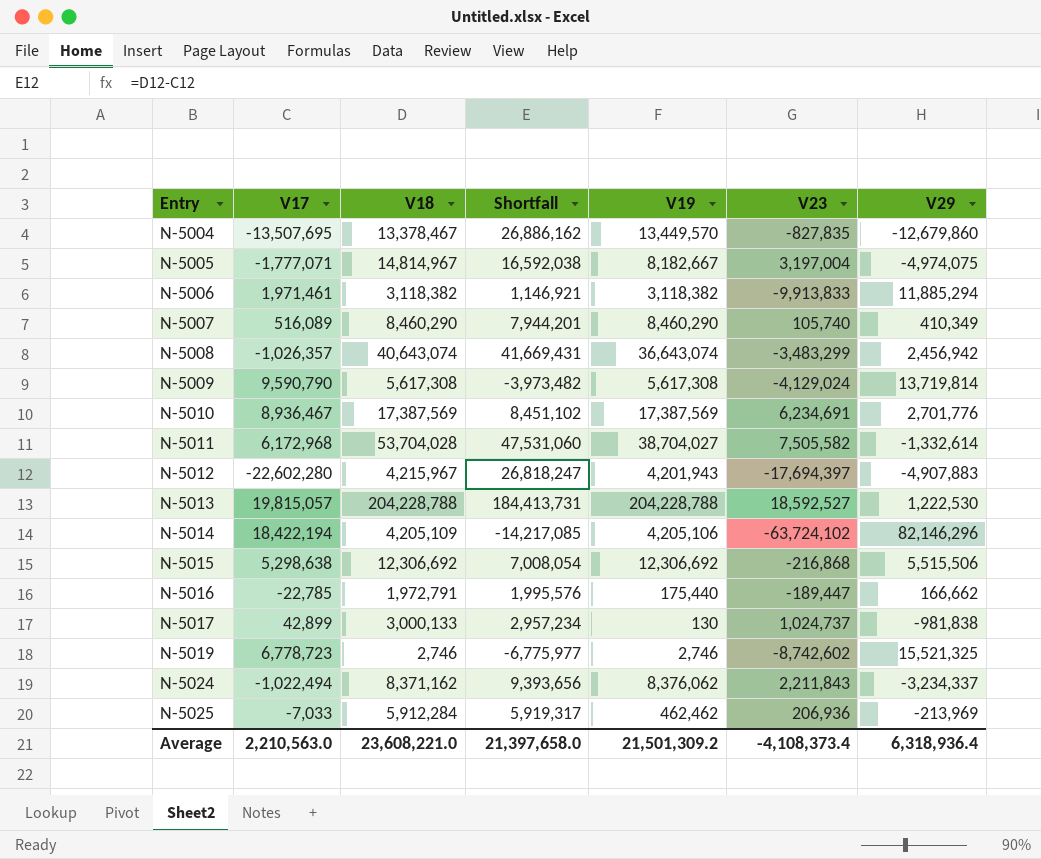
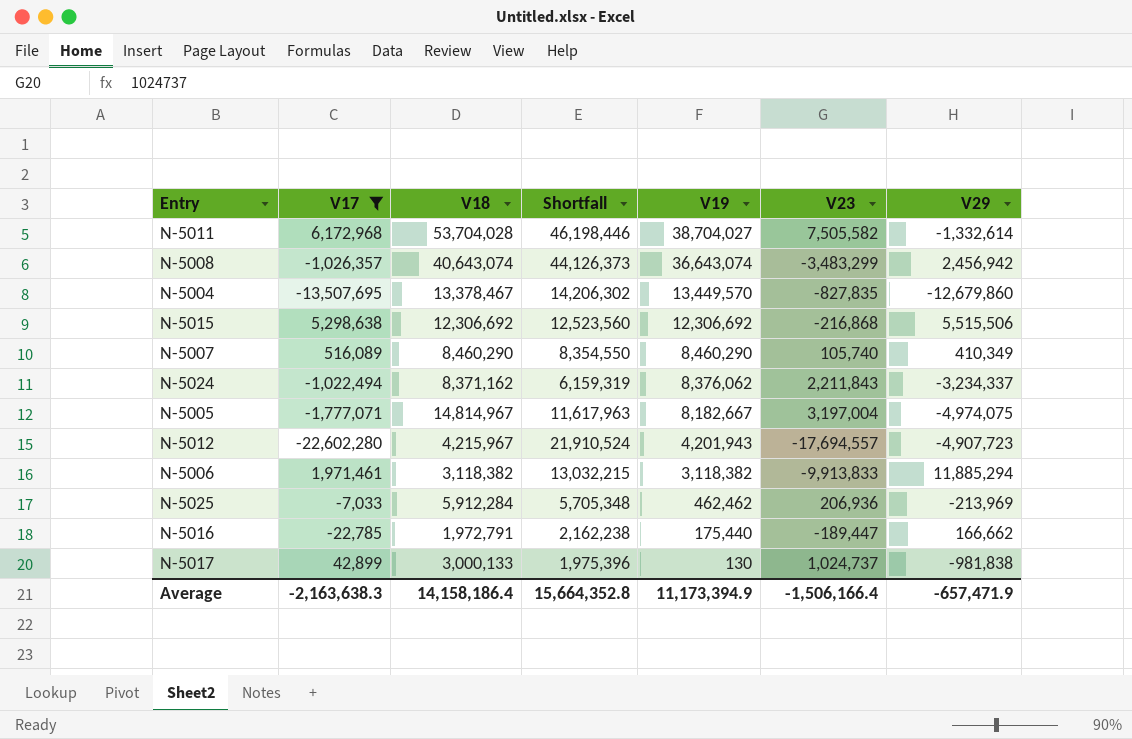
filter: none -> V17 <= 6,172,968
row order: Entry ascending -> V19 descending
column Shortfall | formula: [V18] - [V17] -> [V18] - [V23]
N-5012 | V23: -17,694,397 -> -17,694,557
N-5012 | V29: -4,907,883 -> -4,907,723
Average | V17: 2,210,563.0 -> -2,163,638.3
Average | V18: 23,608,221.0 -> 14,158,186.4
Average | Shortfall: 21,397,658.0 -> 15,664,352.8
Average | V19: 21,501,309.2 -> 11,173,394.9
Average | V23: -4,108,373.4 -> -1,506,166.4
Average | V29: 6,318,936.4 -> -657,471.9

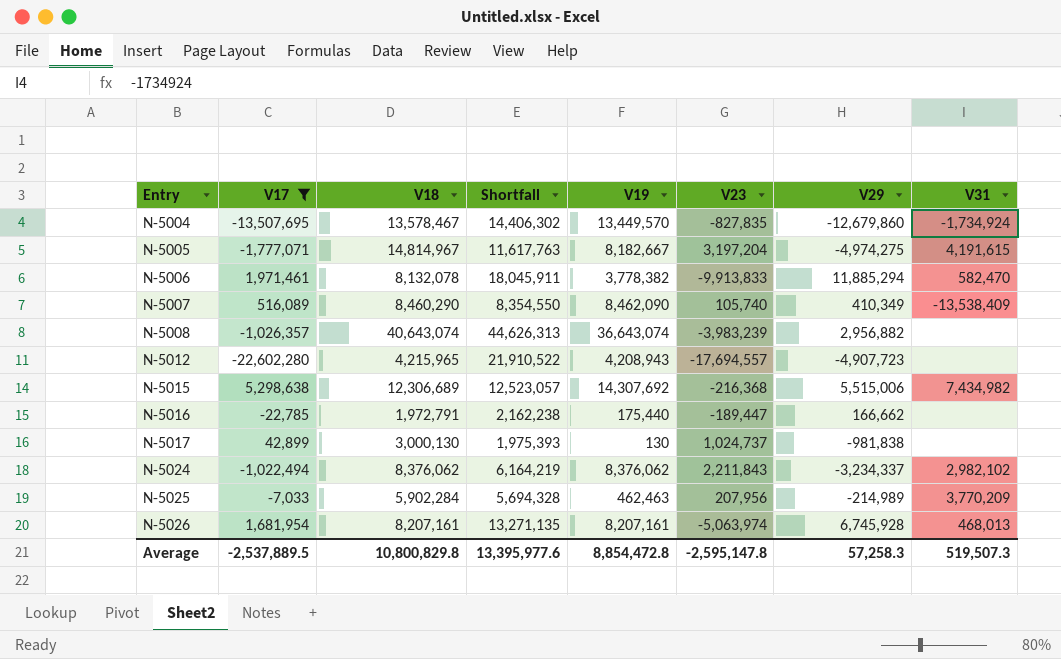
row order: V19 descending -> Entry ascending
column V31 | position: none -> 8
row N-5011: 6,172,968 | 53,704,028 | 46,198,446 | 38,704,027 | 7,505,582 | -1,332,614 -> none
N-5004 | V18: 13,378,467 -> 13,578,467
N-5004 | Shortfall: 14,206,302 -> 14,406,302
N-5005 | Shortfall: 11,617,963 -> 11,617,763
N-5005 | V23: 3,197,004 -> 3,197,204
N-5005 | V29: -4,974,075 -> -4,974,275
N-5006 | V18: 3,118,382 -> 8,132,078
N-5006 | Shortfall: 13,032,215 -> 18,045,911
N-5006 | V19: 3,118,382 -> 3,778,382
N-5007 | V19: 8,460,290 -> 8,462,090
N-5008 | Shortfall: 44,126,373 -> 44,626,313
N-5008 | V23: -3,483,299 -> -3,983,239
N-5008 | V29: 2,456,942 -> 2,956,882
N-5012 | V18: 4,215,967 -> 4,215,965
N-5012 | Shortfall: 21,910,524 -> 21,910,522
N-5012 | V19: 4,201,943 -> 4,208,943
N-5015 | V18: 12,306,692 -> 12,306,689
N-5015 | Shortfall: 12,523,560 -> 12,523,057
N-5015 | V19: 12,306,692 -> 14,307,692
N-5015 | V23: -216,868 -> -216,368
N-5015 | V29: 5,515,506 -> 5,515,006
N-5017 | V18: 3,000,133 -> 3,000,130
N-5017 | Shortfall: 1,975,396 -> 1,975,393
N-5024 | V18: 8,371,162 -> 8,376,062
N-5024 | Shortfall: 6,159,319 -> 6,164,219
N-5025 | V18: 5,912,284 -> 5,902,284
N-5025 | Shortfall: 5,705,348 -> 5,694,328
N-5025 | V19: 462,462 -> 462,463
N-5025 | V23: 206,936 -> 207,956
N-5025 | V29: -213,969 -> -214,989
row N-5026: none -> 1,681,954 | 8,207,161 | 13,271,135 | 8,207,161 | -5,063,974 | 6,745,928 | 468,013
Average | V17: -2,163,638.3 -> -2,537,889.5
Average | V18: 14,158,186.4 -> 10,800,829.8
Average | Shortfall: 15,664,352.8 -> 13,395,977.6
Average | V19: 11,173,394.9 -> 8,854,472.8
Average | V23: -1,506,166.4 -> -2,595,147.8
Average | V29: -657,471.9 -> 57,258.3

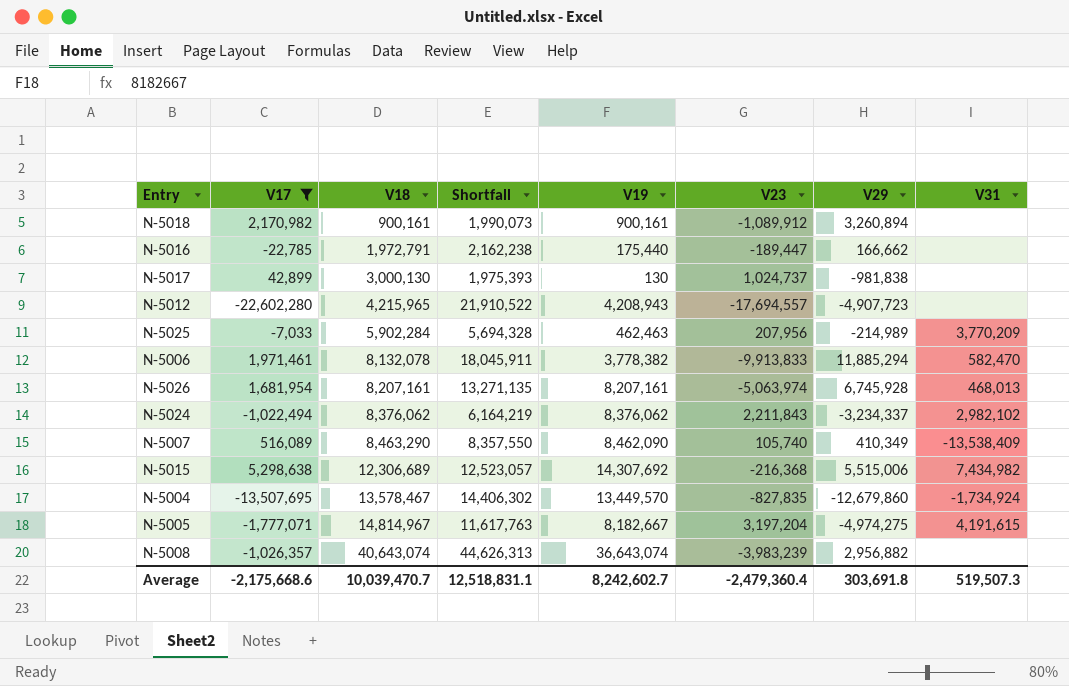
row order: Entry ascending -> V18 ascending
row N-5018: none -> 2,170,982 | 900,161 | 1,990,073 | 900,161 | -1,089,912 | 3,260,894 | none
N-5007 | V18: 8,460,290 -> 8,463,290
N-5007 | Shortfall: 8,354,550 -> 8,357,550
Average | V17: -2,537,889.5 -> -2,175,668.6
Average | V18: 10,800,829.8 -> 10,039,470.7
Average | Shortfall: 13,395,977.6 -> 12,518,831.1
Average | V19: 8,854,472.8 -> 8,242,602.7
Average | V23: -2,595,147.8 -> -2,479,360.4
Average | V29: 57,258.3 -> 303,691.8

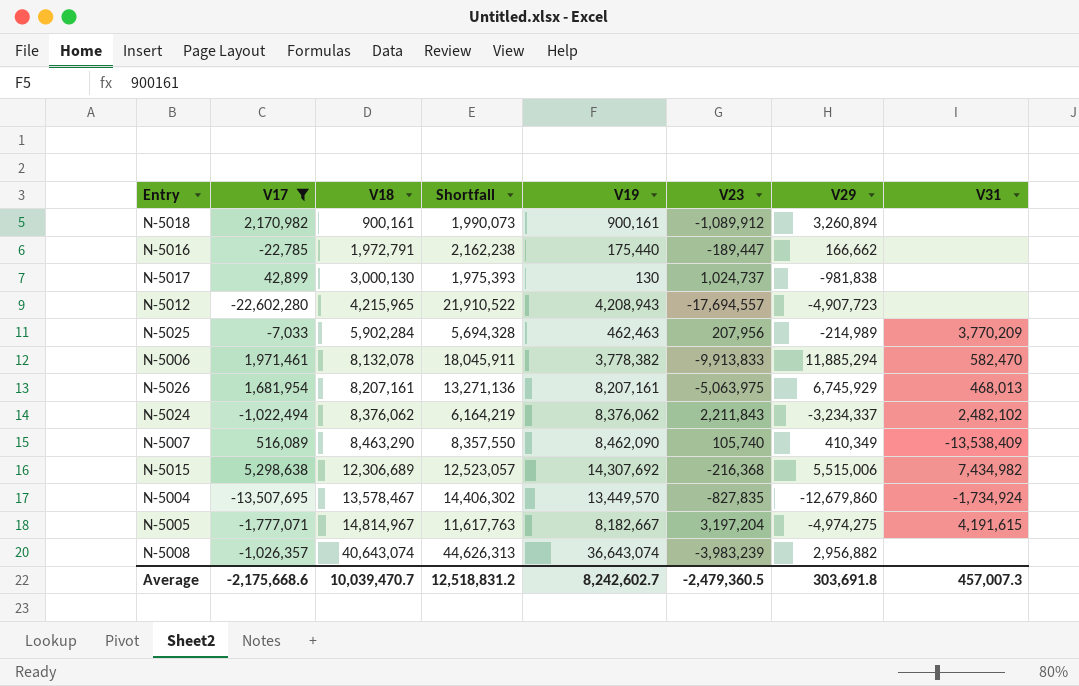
N-5026 | Shortfall: 13,271,135 -> 13,271,136
N-5026 | V23: -5,063,974 -> -5,063,975
N-5026 | V29: 6,745,928 -> 6,745,929
N-5024 | V31: 2,982,102 -> 2,482,102
Average | Shortfall: 12,518,831.1 -> 12,518,831.2
Average | V23: -2,479,360.4 -> -2,479,360.5
Average | V31: 519,507.3 -> 457,007.3

